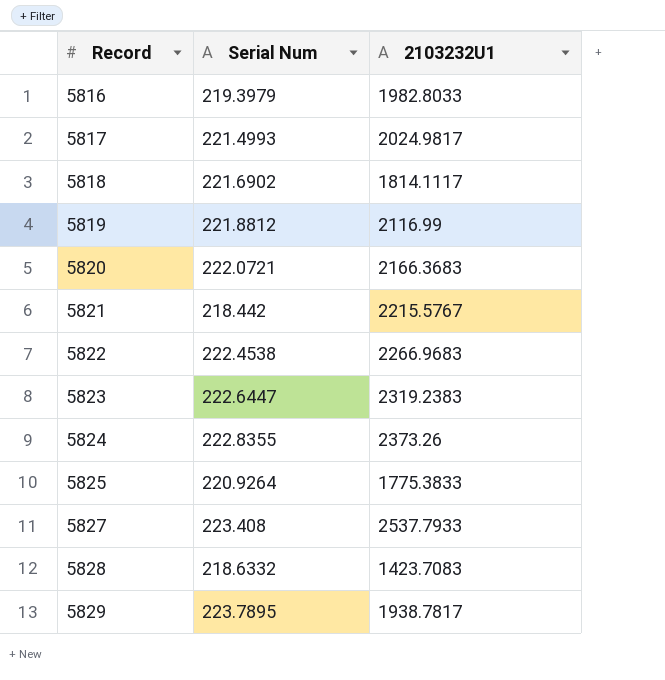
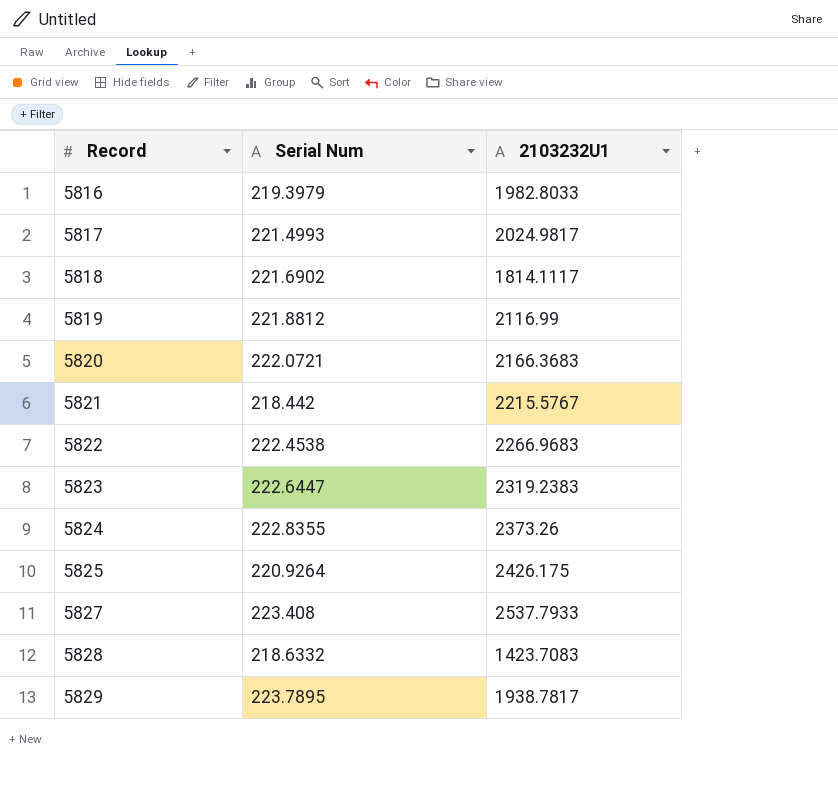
5825 | 2103232U1: 1775.3833 -> 2426.175

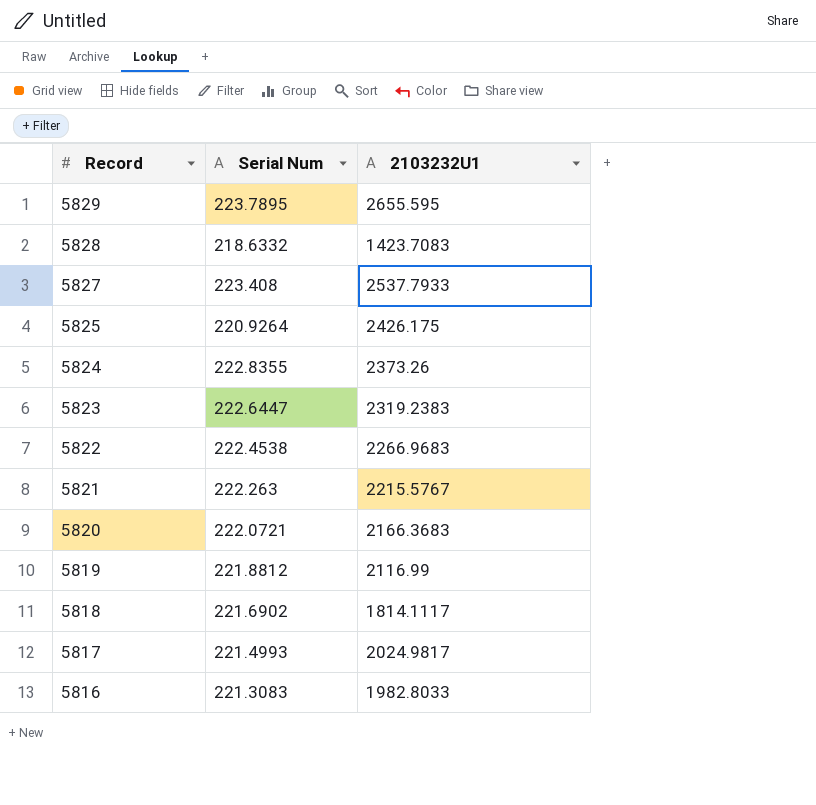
row order: Record ascending -> Record descending
5829 | 2103232U1: 1938.7817 -> 2655.595
5821 | Serial Num: 218.442 -> 222.263
5816 | Serial Num: 219.3979 -> 221.3083

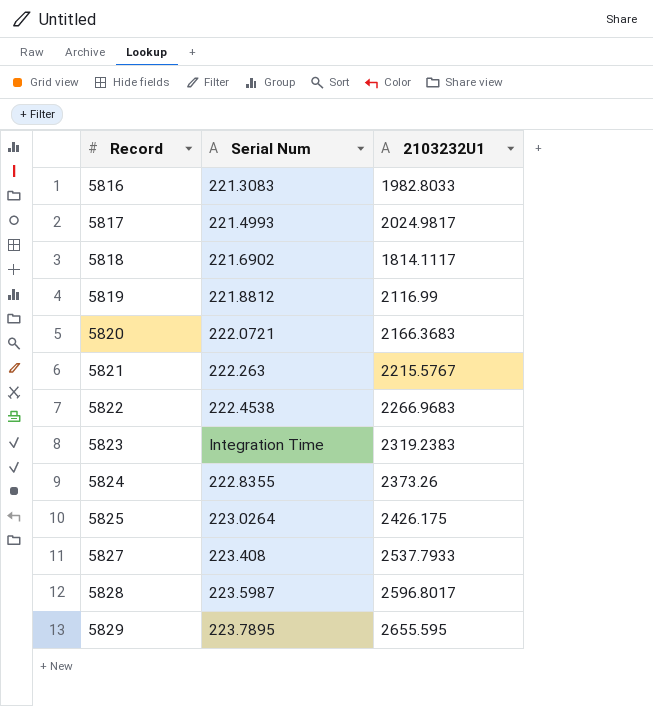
row order: Record descending -> Record ascending
5823 | Serial Num: 222.6447 -> Integration Time
5825 | Serial Num: 220.9264 -> 223.0264
5828 | Serial Num: 218.6332 -> 223.5987
5828 | 2103232U1: 1423.7083 -> 2596.8017

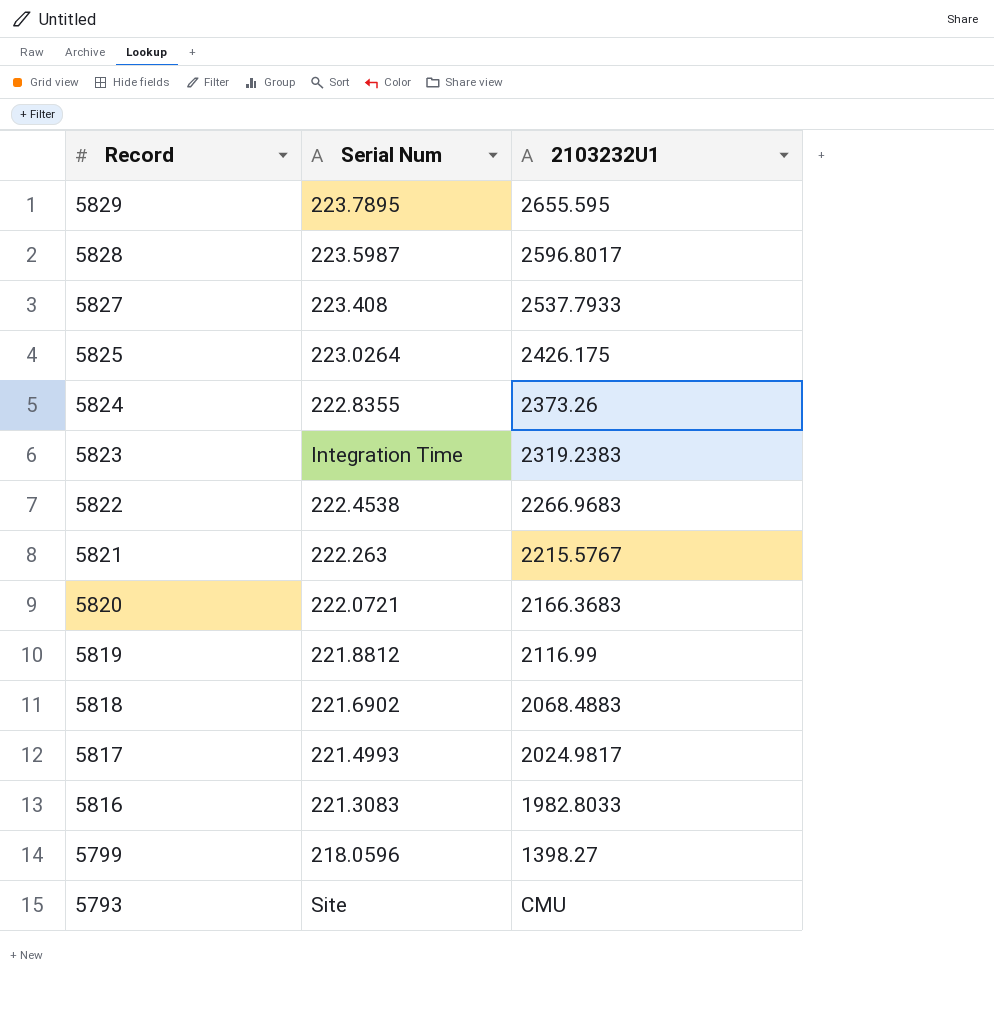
row order: Record ascending -> Record descending
5818 | 2103232U1: 1814.1117 -> 2068.4883
row 5799: none -> 218.0596 | 1398.27
row 5793: none -> Site | CMU

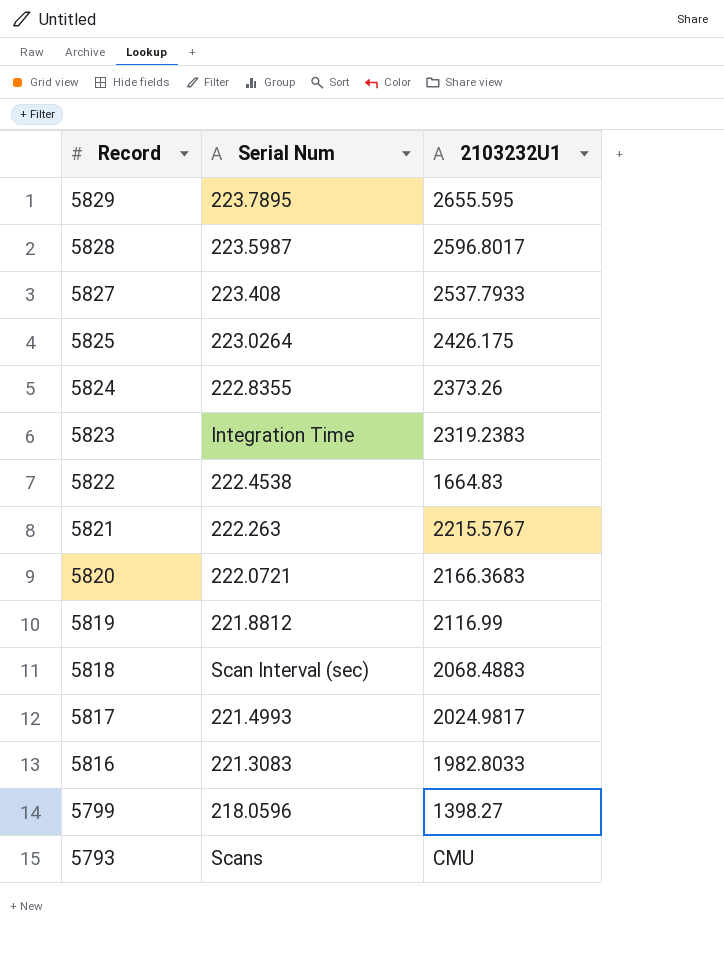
5822 | 2103232U1: 2266.9683 -> 1664.83
5818 | Serial Num: 221.6902 -> Scan Interval (sec)
5793 | Serial Num: Site -> Scans

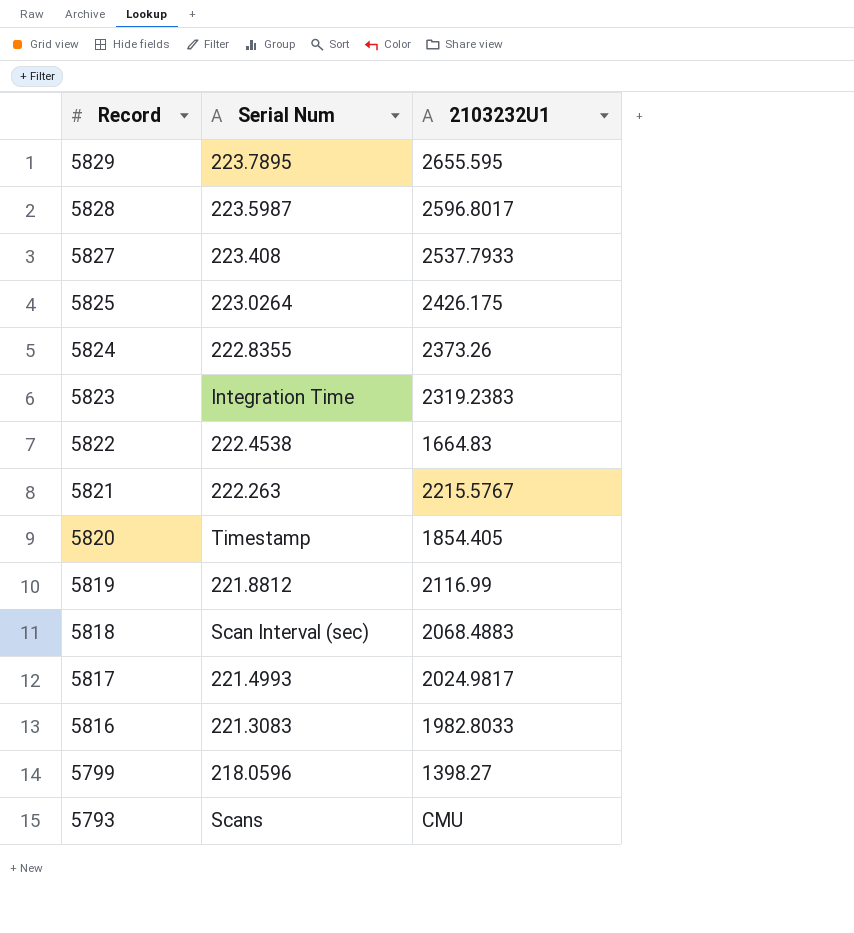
5820 | Serial Num: 222.0721 -> Timestamp
5820 | 2103232U1: 2166.3683 -> 1854.405

